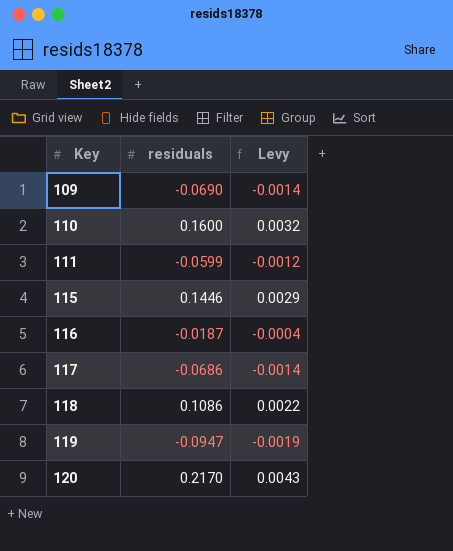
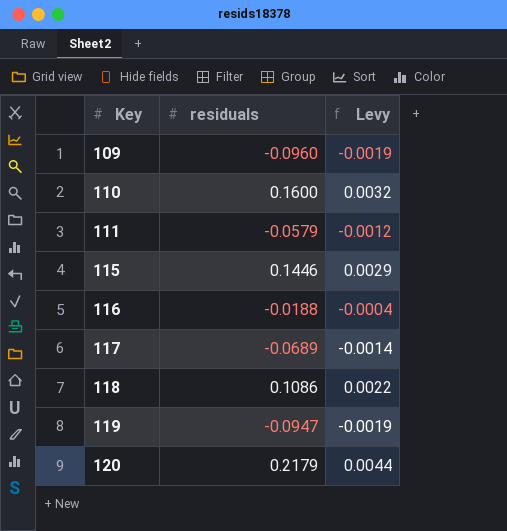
109 | residuals: -0.0690 -> -0.0960
109 | Levy: -0.0014 -> -0.0019
111 | residuals: -0.0599 -> -0.0579
116 | residuals: -0.0187 -> -0.0188
117 | residuals: -0.0686 -> -0.0689
120 | residuals: 0.2170 -> 0.2179
120 | Levy: 0.0043 -> 0.0044

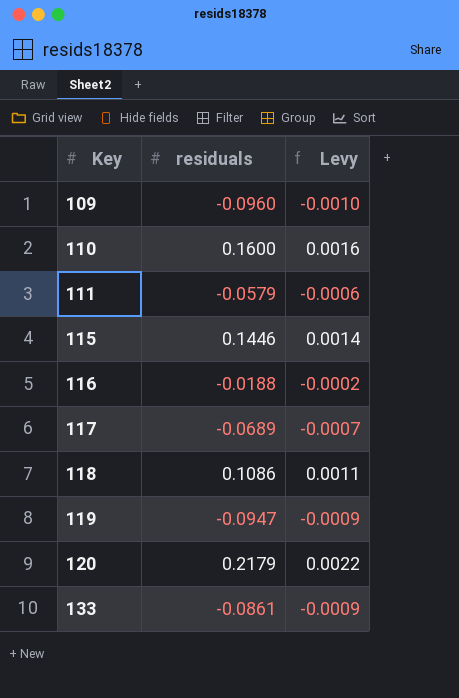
column Levy | formula: [residuals] * 0.02 -> [residuals] * 0.01
row 133: none -> -0.0861 | -0.0009

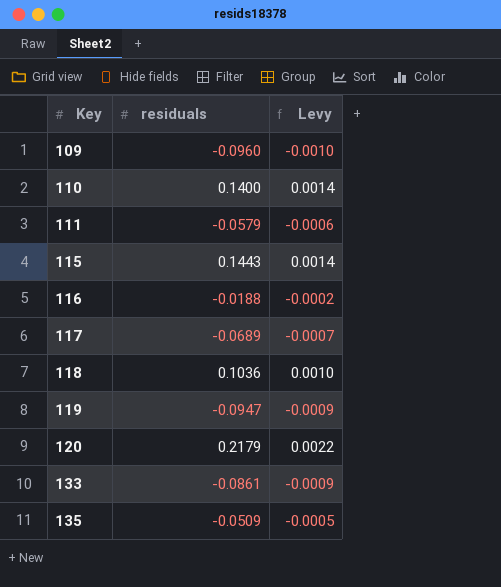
110 | residuals: 0.1600 -> 0.1400
110 | Levy: 0.0016 -> 0.0014
115 | residuals: 0.1446 -> 0.1443
118 | residuals: 0.1086 -> 0.1036
118 | Levy: 0.0011 -> 0.0010
row 135: none -> -0.0509 | -0.0005

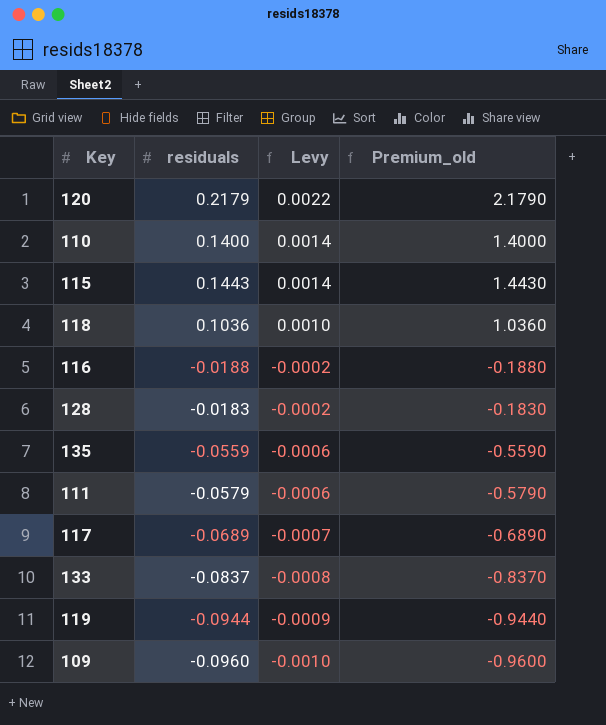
row order: Key ascending -> Levy descending
column Premium_old | formula: none -> [residuals] * 10
row 128: none -> -0.0183 | -0.0002 | -0.1830
135 | residuals: -0.0509 -> -0.0559
135 | Levy: -0.0005 -> -0.0006
133 | residuals: -0.0861 -> -0.0837
133 | Levy: -0.0009 -> -0.0008
119 | residuals: -0.0947 -> -0.0944

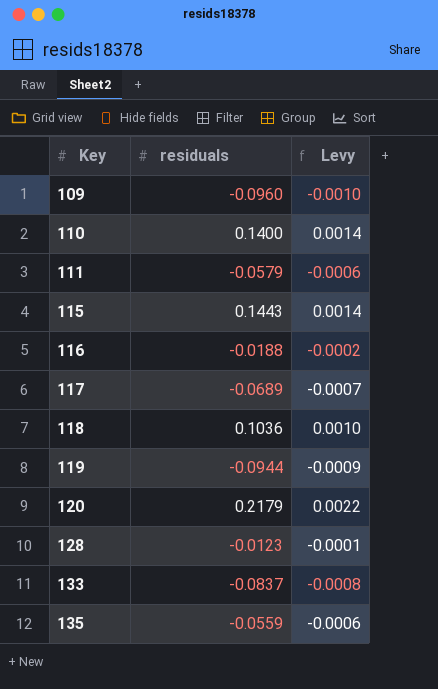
row order: Levy descending -> Key ascending
column Premium_old | formula: [residuals] * 10 -> none
128 | residuals: -0.0183 -> -0.0123
128 | Levy: -0.0002 -> -0.0001

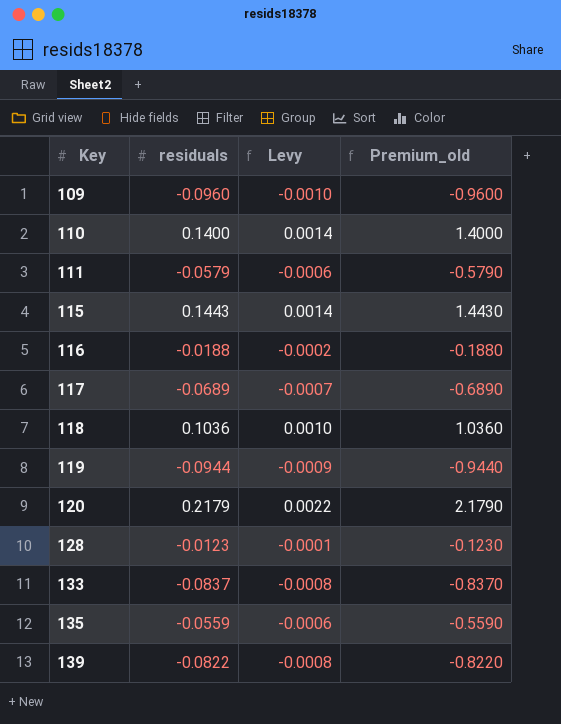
column Premium_old | formula: none -> [residuals] * 10
row 139: none -> -0.0822 | -0.0008 | -0.8220

